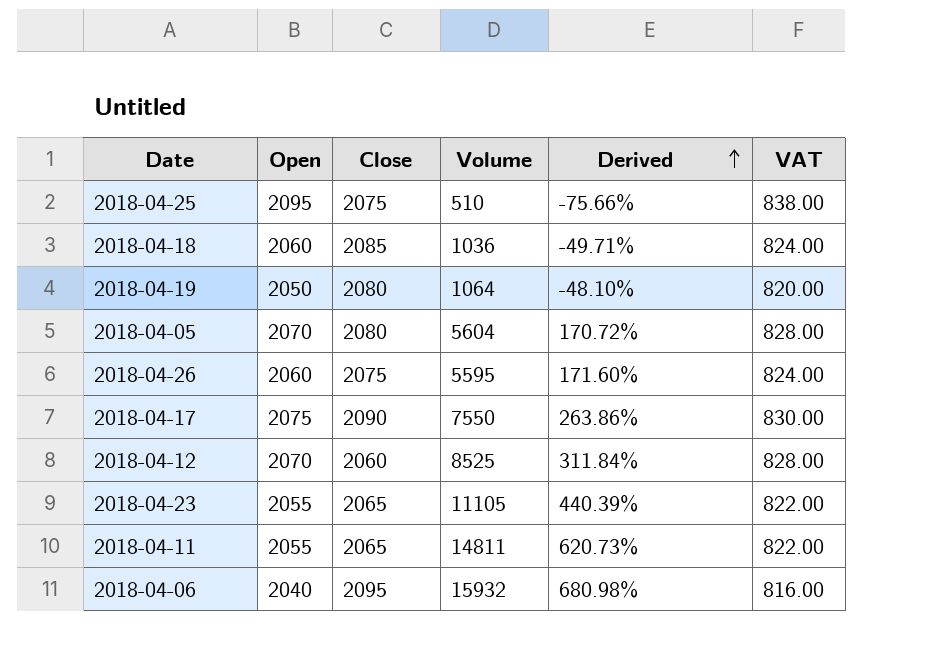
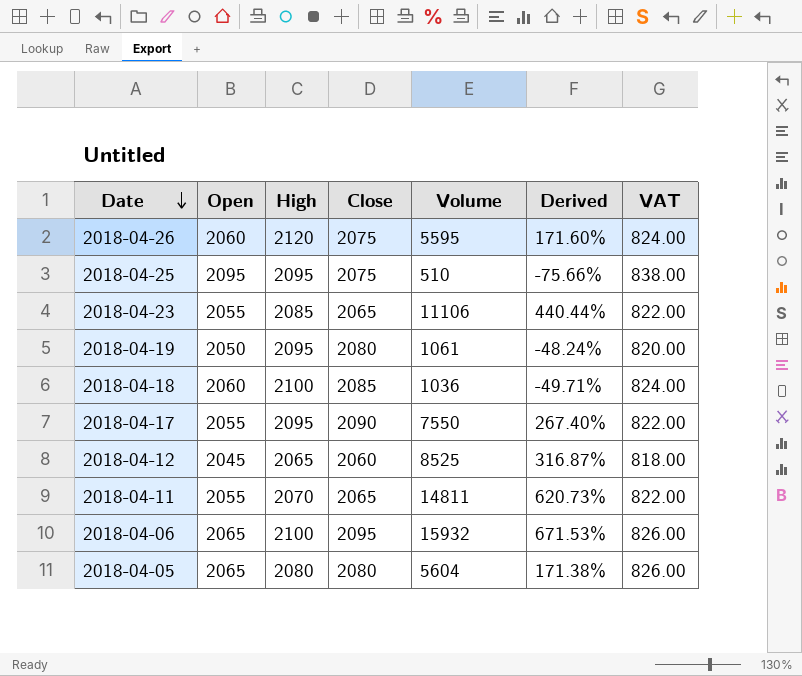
row order: Derived ascending -> Date descending
column High | position: none -> 3
2018-04-23 | Volume: 11105 -> 11106
2018-04-23 | Derived: 440.39% -> 440.44%
2018-04-19 | Volume: 1064 -> 1061
2018-04-19 | Derived: -48.10% -> -48.24%
2018-04-17 | Open: 2075 -> 2055
2018-04-17 | Derived: 263.86% -> 267.40%
2018-04-17 | VAT: 830.00 -> 822.00
2018-04-12 | Open: 2070 -> 2045
2018-04-12 | Derived: 311.84% -> 316.87%
2018-04-12 | VAT: 828.00 -> 818.00
2018-04-06 | Open: 2040 -> 2065
2018-04-06 | Derived: 680.98% -> 671.53%
2018-04-06 | VAT: 816.00 -> 826.00
2018-04-05 | Open: 2070 -> 2065
2018-04-05 | Derived: 170.72% -> 171.38%
2018-04-05 | VAT: 828.00 -> 826.00

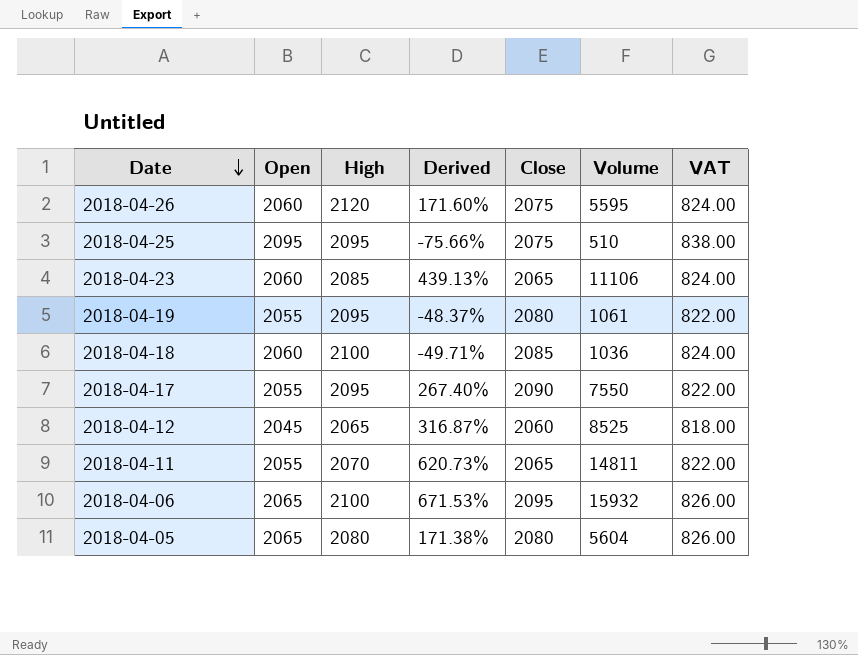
column Derived | position: 6 -> 4
2018-04-23 | Open: 2055 -> 2060
2018-04-23 | Derived: 440.44% -> 439.13%
2018-04-23 | VAT: 822.00 -> 824.00
2018-04-19 | Open: 2050 -> 2055
2018-04-19 | Derived: -48.24% -> -48.37%
2018-04-19 | VAT: 820.00 -> 822.00

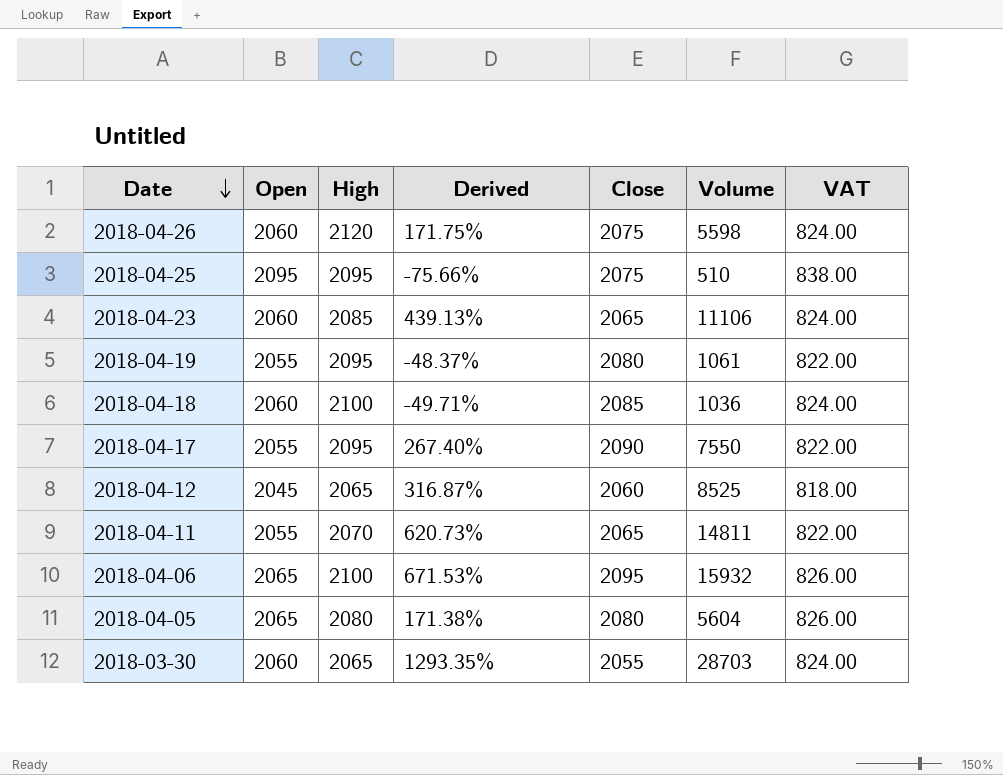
2018-04-26 | Derived: 171.60% -> 171.75%
2018-04-26 | Volume: 5595 -> 5598
row 2018-03-30: none -> 2060 | 2065 | 1293.35% | 2055 | 28703 | 824.00

